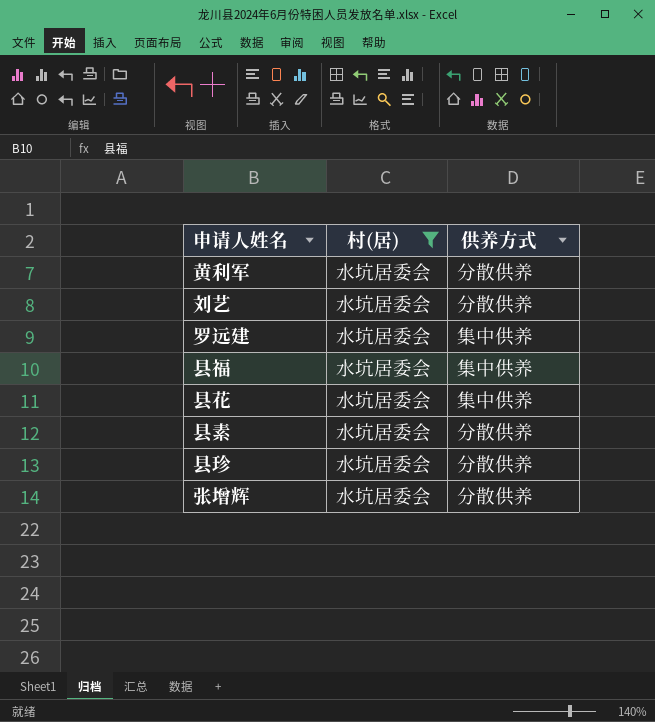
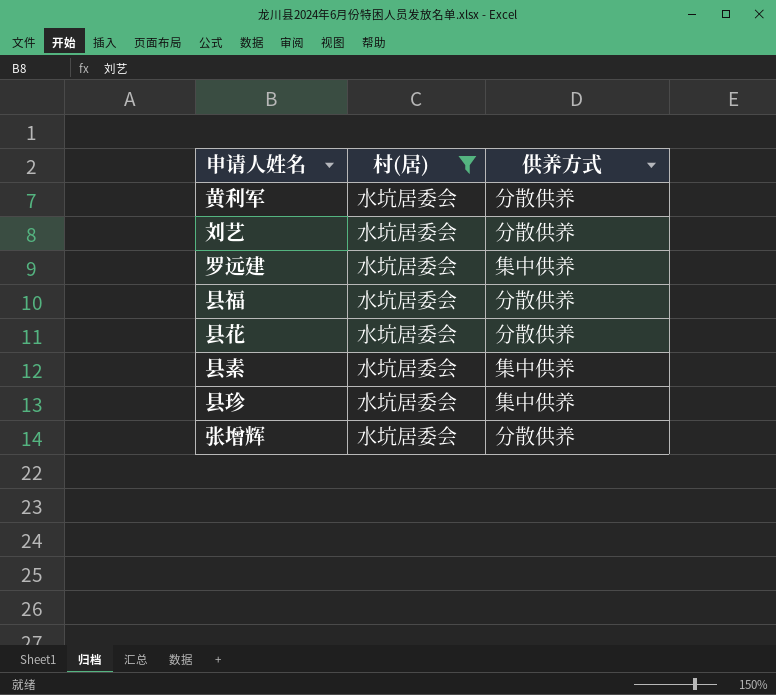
县福 | 供养方式: 集中供养 -> 分散供养
县花 | 供养方式: 集中供养 -> 分散供养
县素 | 供养方式: 分散供养 -> 集中供养
县珍 | 供养方式: 分散供养 -> 集中供养

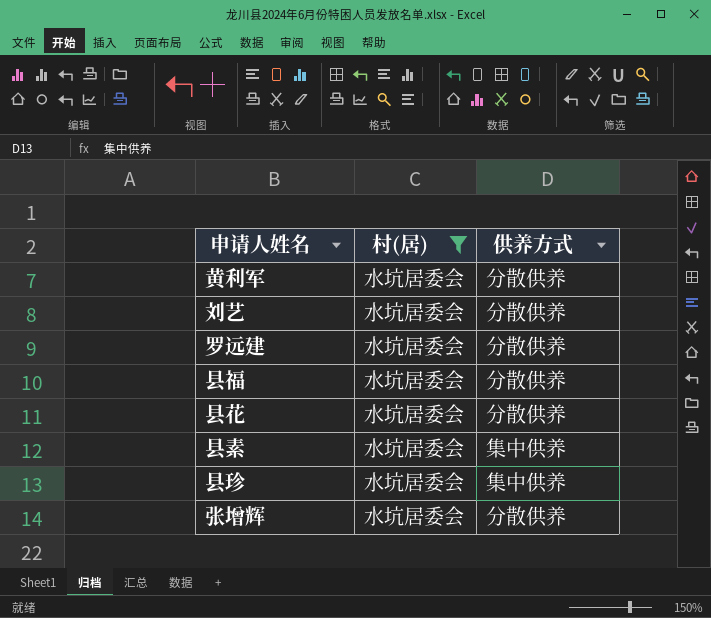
罗远建 | 供养方式: 集中供养 -> 分散供养

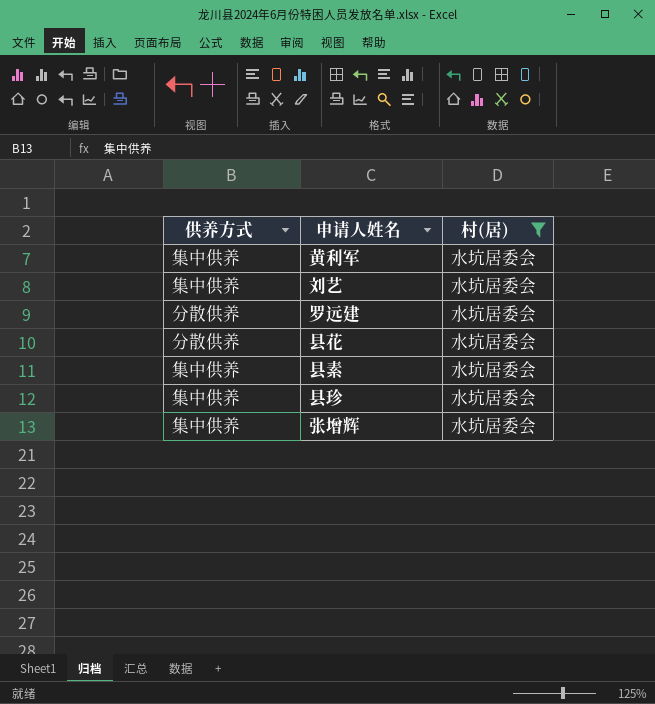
column 供养方式 | position: 3 -> 1
row 县福: 水坑居委会 | 分散供养 -> none
黄利军 | 供养方式: 分散供养 -> 集中供养
刘艺 | 供养方式: 分散供养 -> 集中供养
张增辉 | 供养方式: 分散供养 -> 集中供养

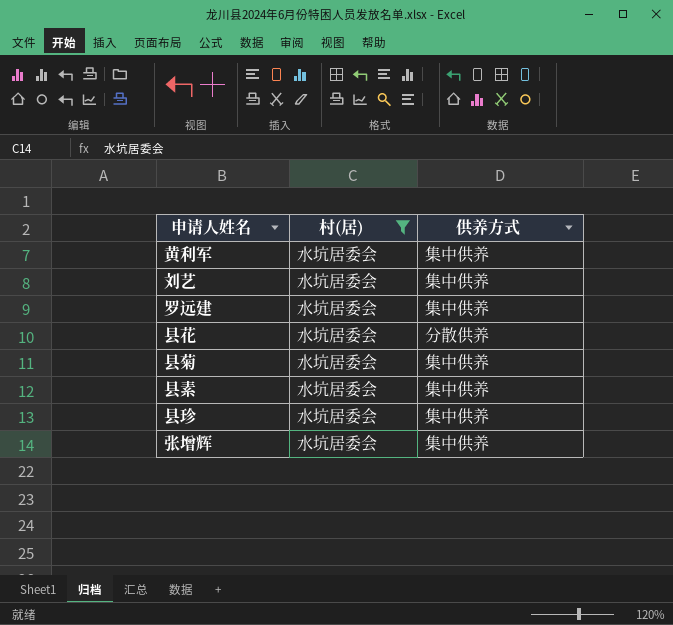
column 供养方式 | position: 1 -> 3
罗远建 | 供养方式: 分散供养 -> 集中供养
row 县菊: none -> 水坑居委会 | 集中供养

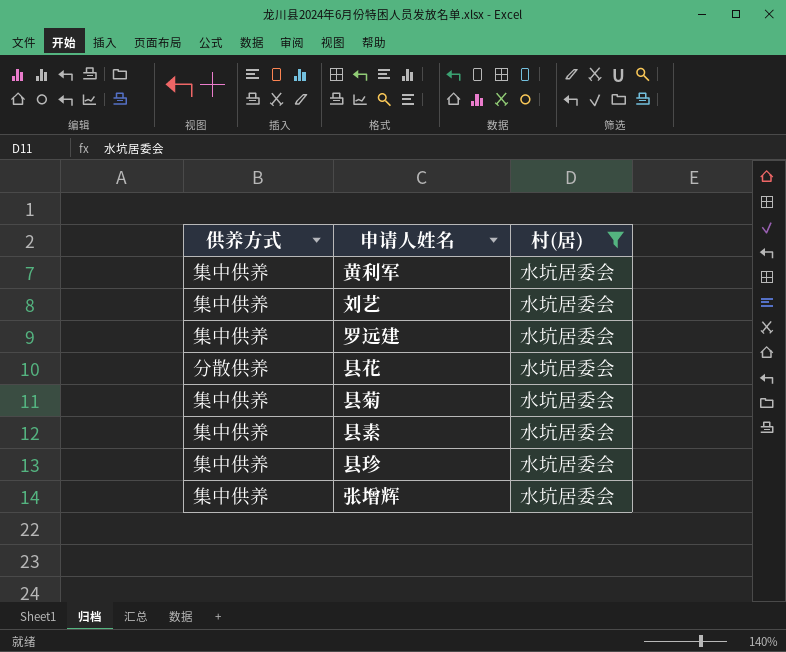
column 供养方式 | position: 3 -> 1

